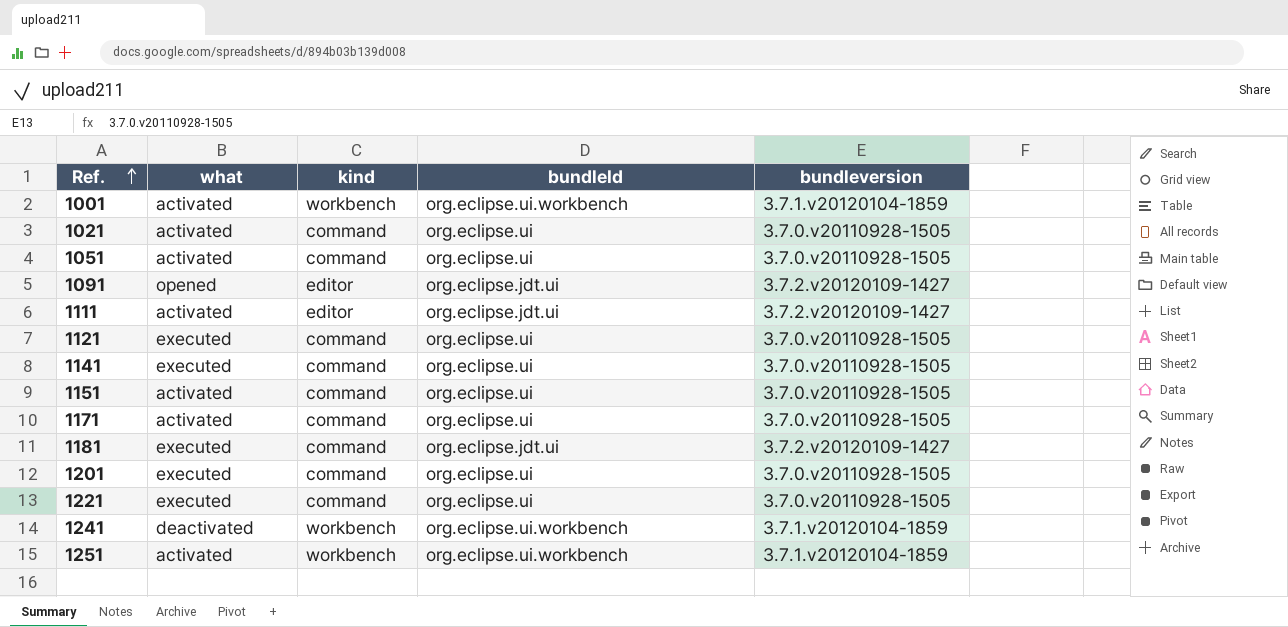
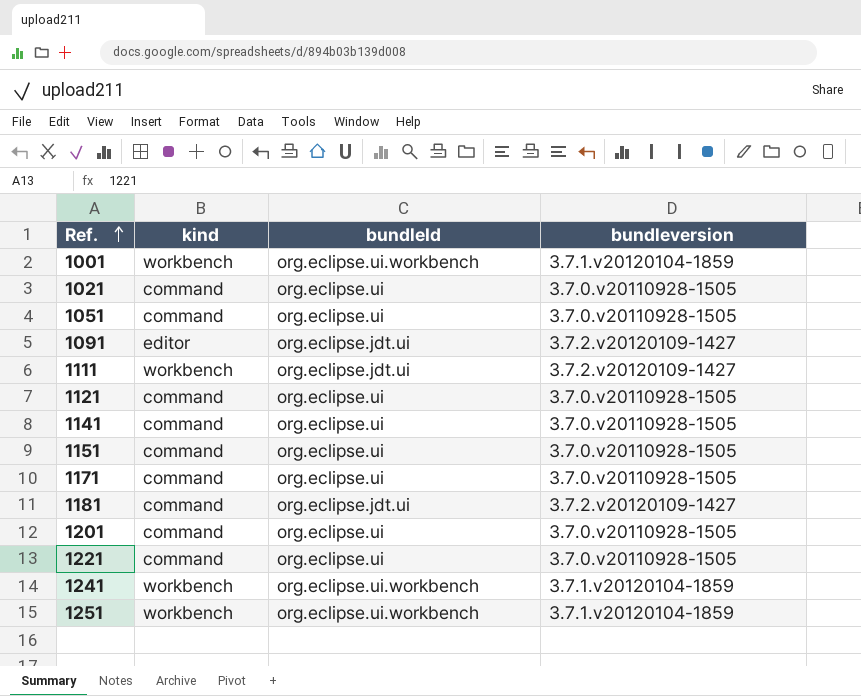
column what | position: 2 -> none
1111 | kind: editor -> workbench

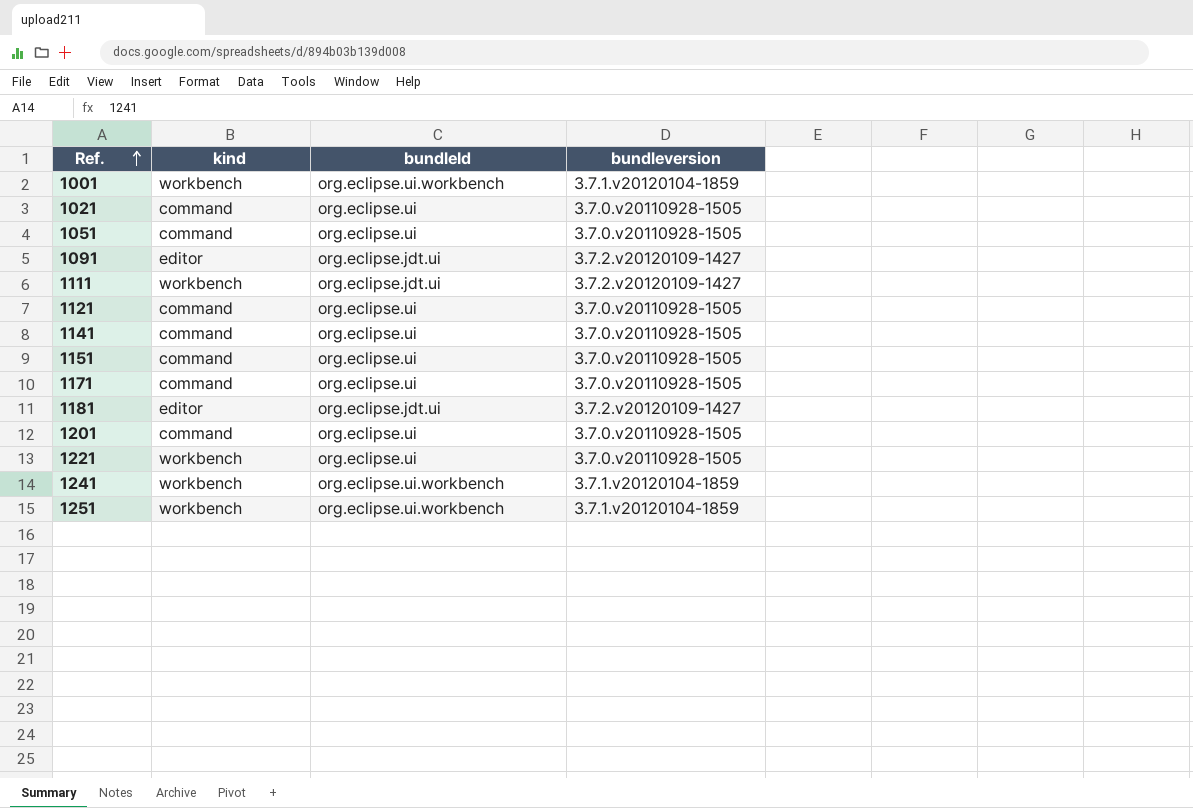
1181 | kind: command -> editor
1221 | kind: command -> workbench

